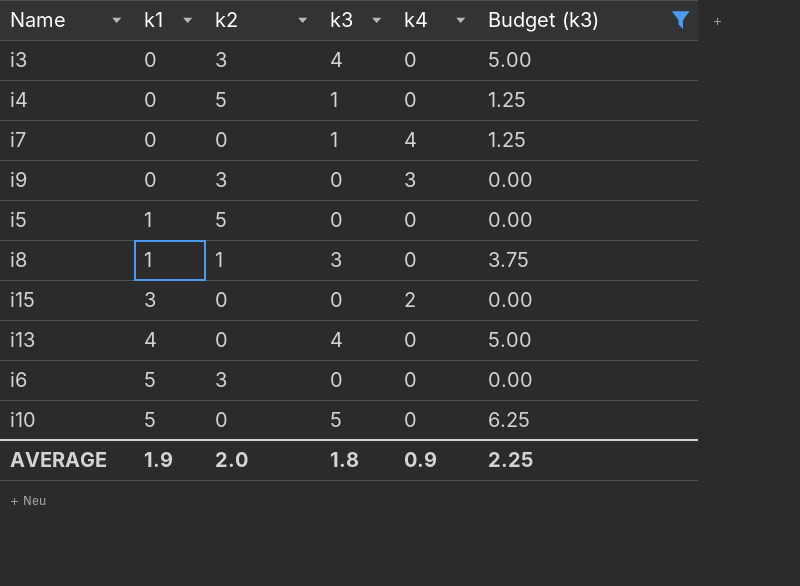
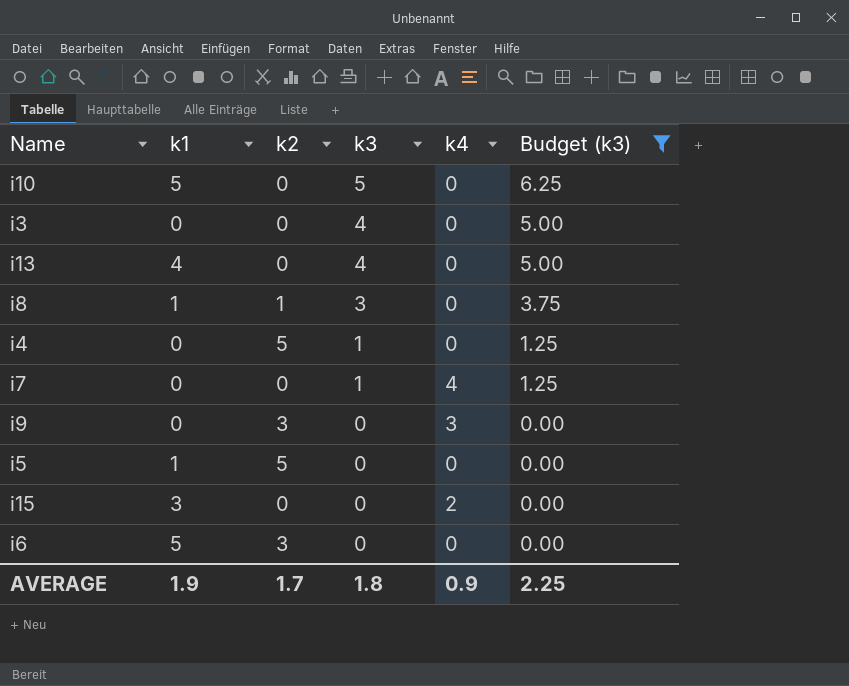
row order: k1 ascending -> k3 descending
i3 | k2: 3 -> 0
AVERAGE | k2: 2.0 -> 1.7

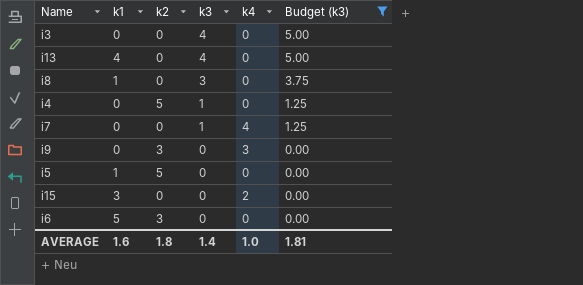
row i10: 5 | 0 | 5 | 0 | 6.25 -> none
i8 | k2: 1 -> 0
AVERAGE | k1: 1.9 -> 1.6
AVERAGE | k2: 1.7 -> 1.8
AVERAGE | k3: 1.8 -> 1.4
AVERAGE | k4: 0.9 -> 1.0
AVERAGE | Budget (k3): 2.25 -> 1.81

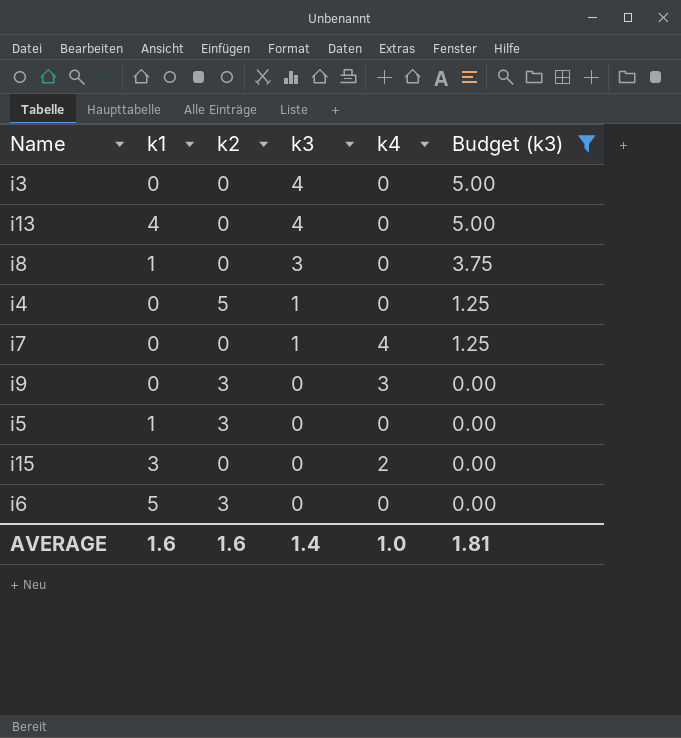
i5 | k2: 5 -> 3
AVERAGE | k2: 1.8 -> 1.6

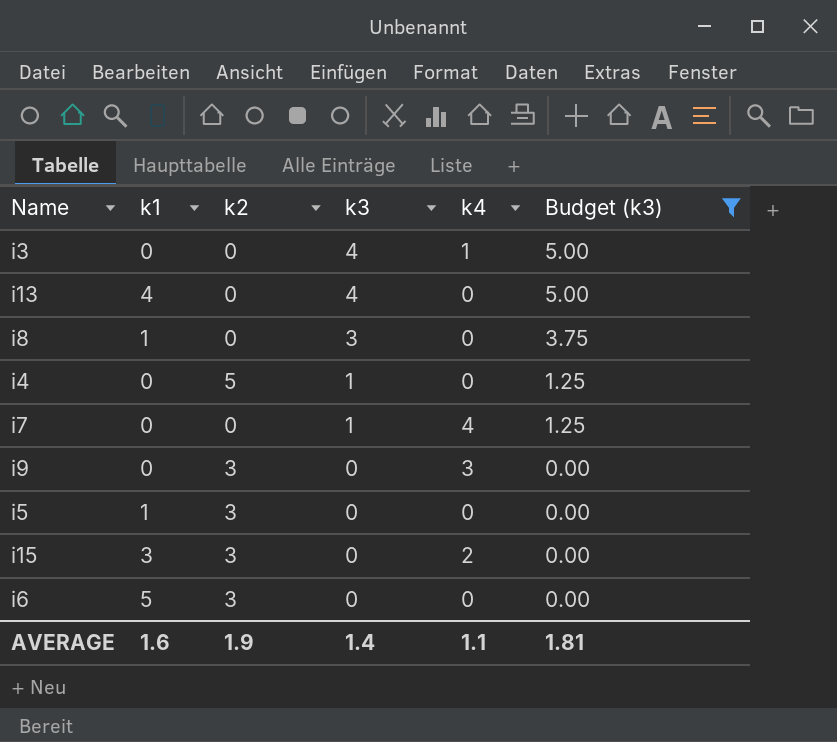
i3 | k4: 0 -> 1
i15 | k2: 0 -> 3
AVERAGE | k2: 1.6 -> 1.9
AVERAGE | k4: 1.0 -> 1.1

